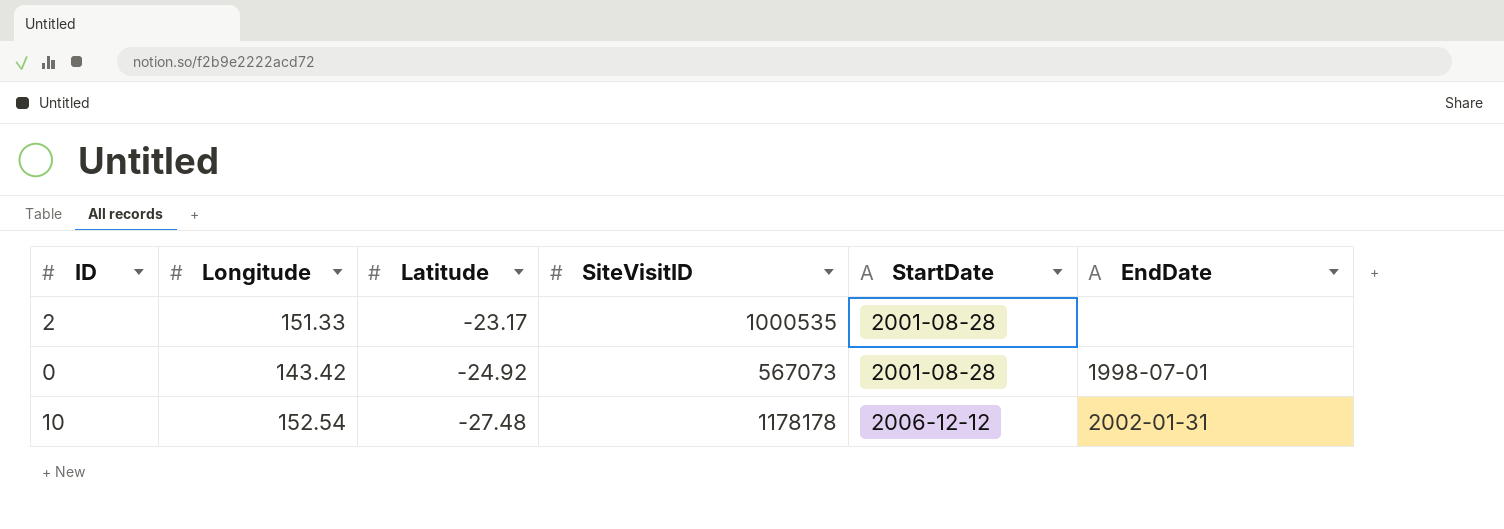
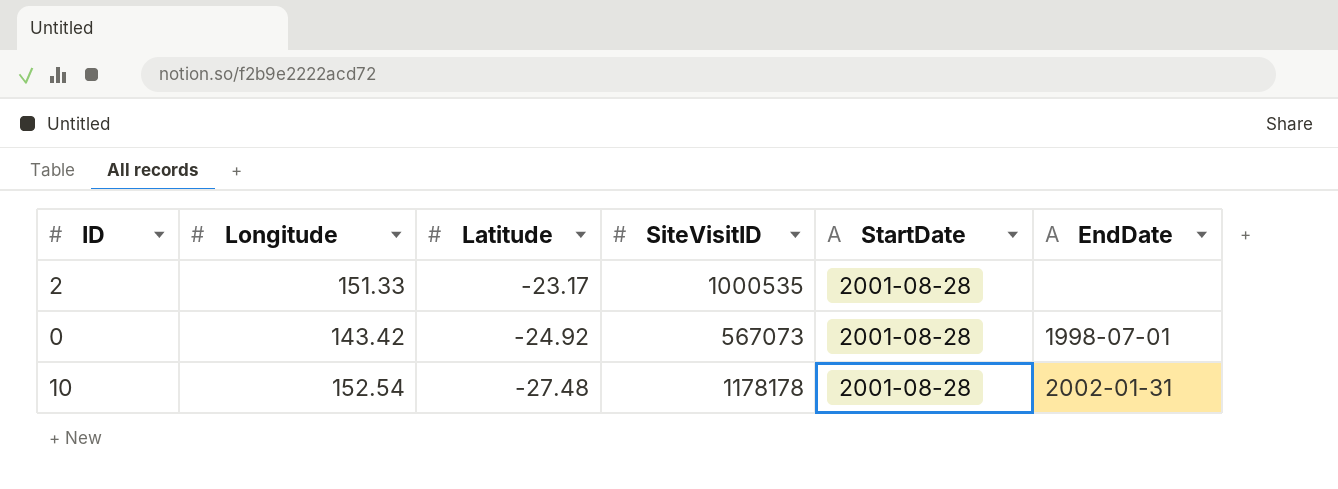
10 | StartDate: 2006-12-12 -> 2001-08-28

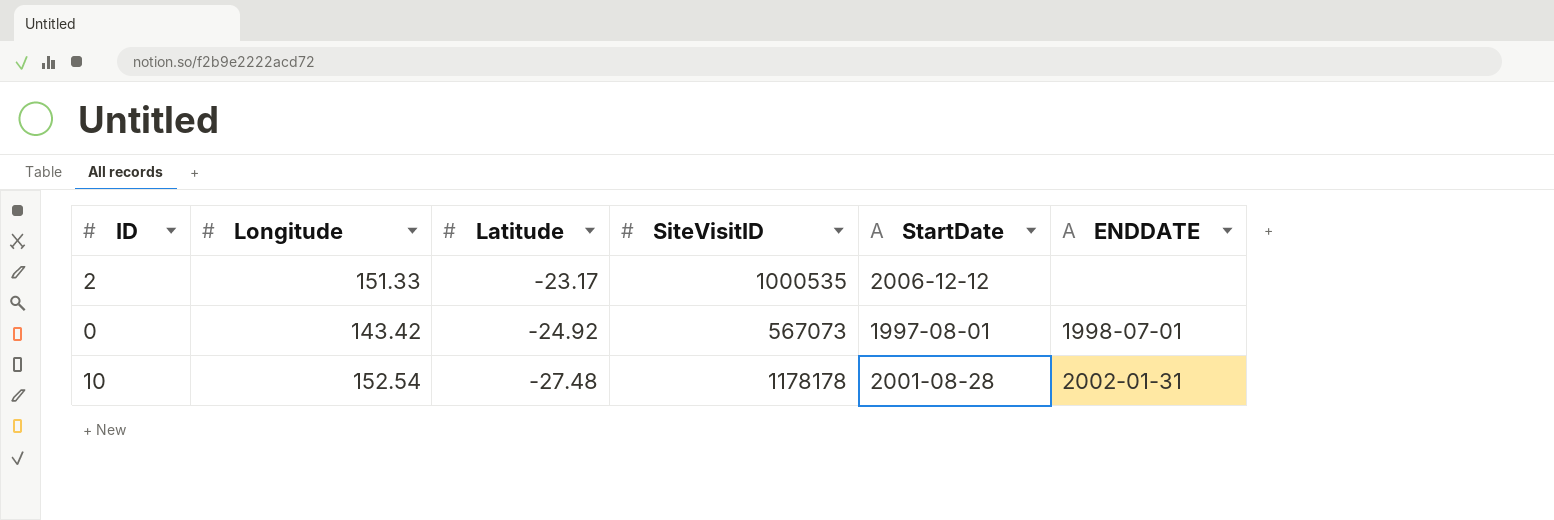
column name: EndDate -> ENDDATE
2 | StartDate: 2001-08-28 -> 2006-12-12
0 | StartDate: 2001-08-28 -> 1997-08-01

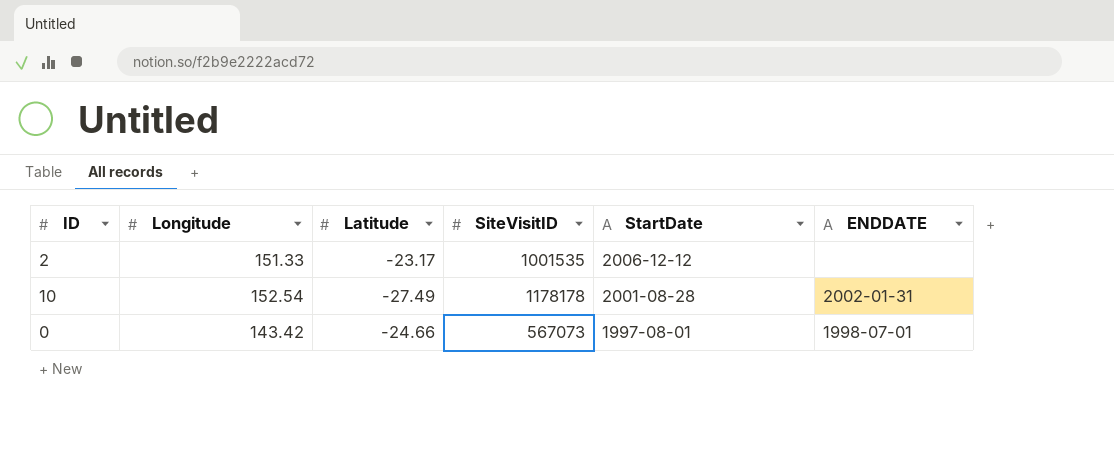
row order: Latitude descending -> StartDate descending
2 | SiteVisitID: 1000535 -> 1001535
10 | Latitude: -27.48 -> -27.49
0 | Latitude: -24.92 -> -24.66

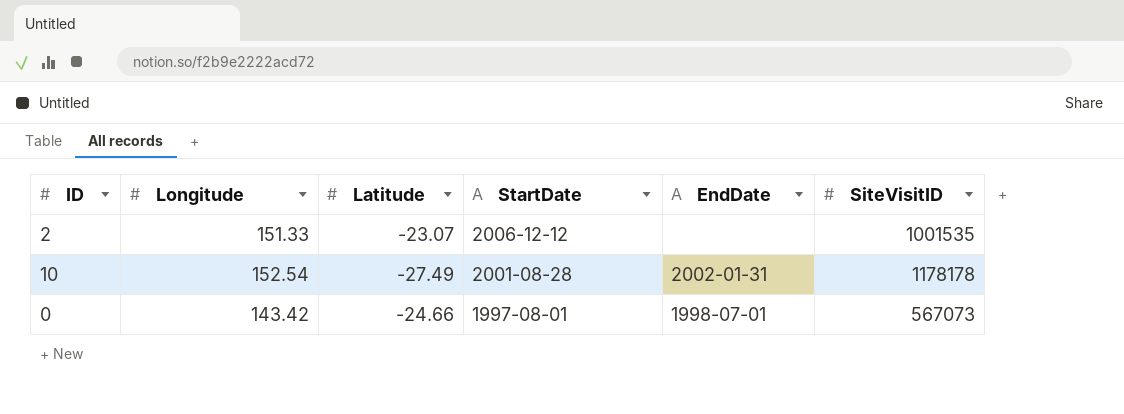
column name: ENDDATE -> EndDate
column SiteVisitID | position: 4 -> 6
2 | Latitude: -23.17 -> -23.07

